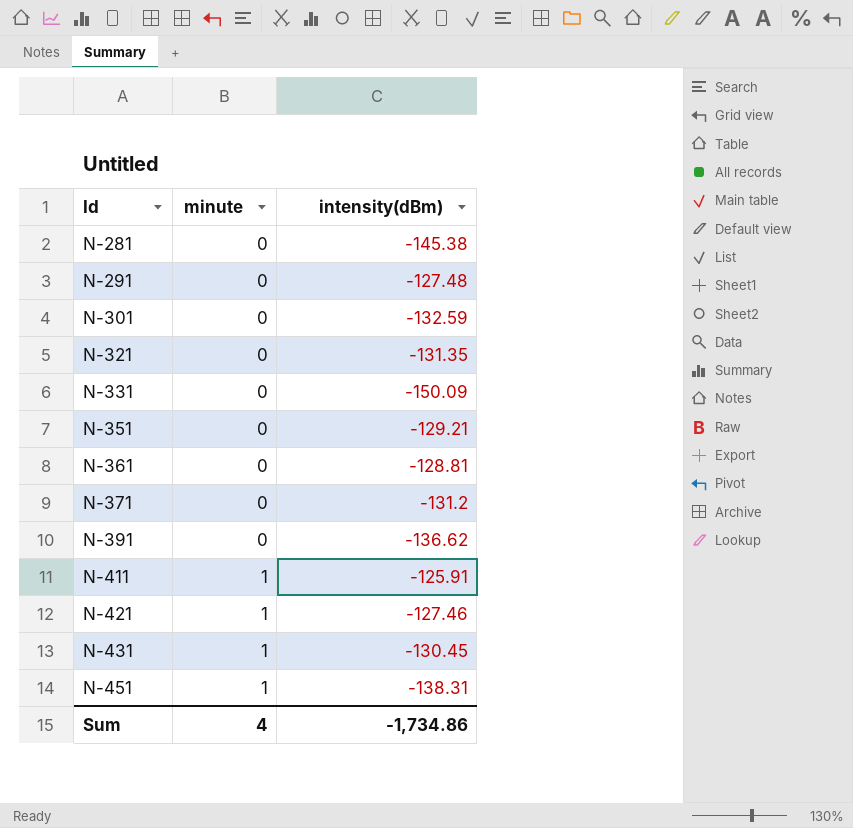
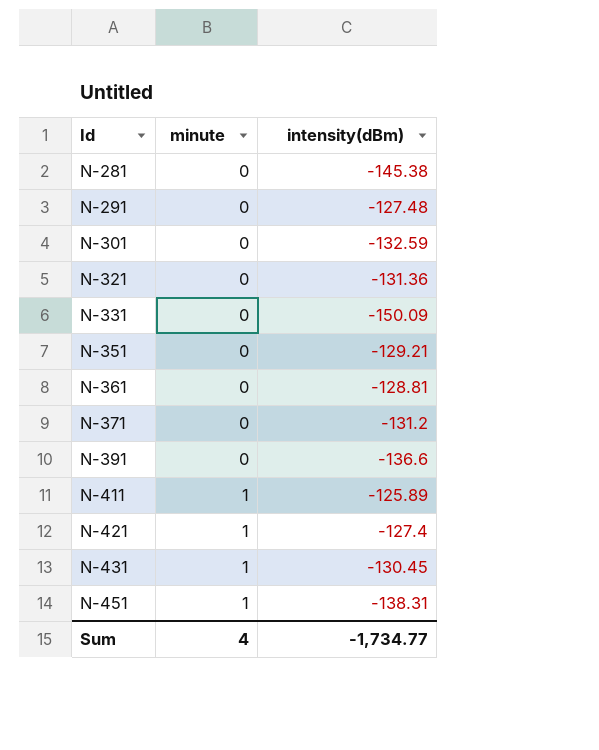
N-321 | intensity(dBm): -131.35 -> -131.36
N-391 | intensity(dBm): -136.62 -> -136.6
N-411 | intensity(dBm): -125.91 -> -125.89
N-421 | intensity(dBm): -127.46 -> -127.4
Sum | intensity(dBm): -1,734.86 -> -1,734.77

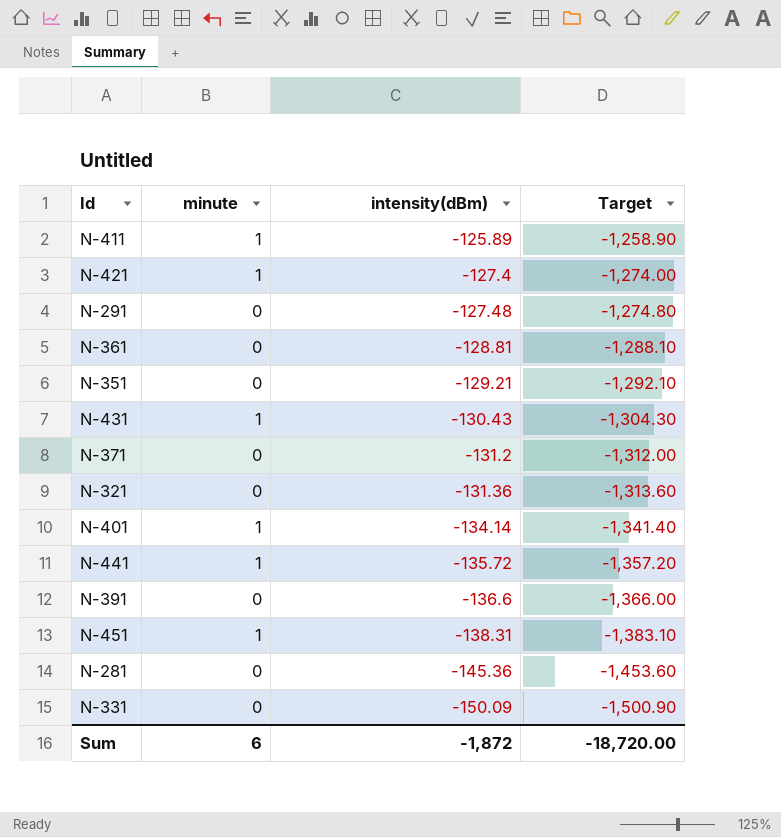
row order: Id ascending -> intensity(dBm) descending
column Target | formula: none -> [intensity(dBm)] * 10
row N-301: 0 | -132.59 -> none
N-431 | intensity(dBm): -130.45 -> -130.43
row N-401: none -> 1 | -134.14 | -1,341.40
row N-441: none -> 1 | -135.72 | -1,357.20
N-281 | intensity(dBm): -145.38 -> -145.36
Sum | minute: 4 -> 6
Sum | intensity(dBm): -1,734.77 -> -1,872

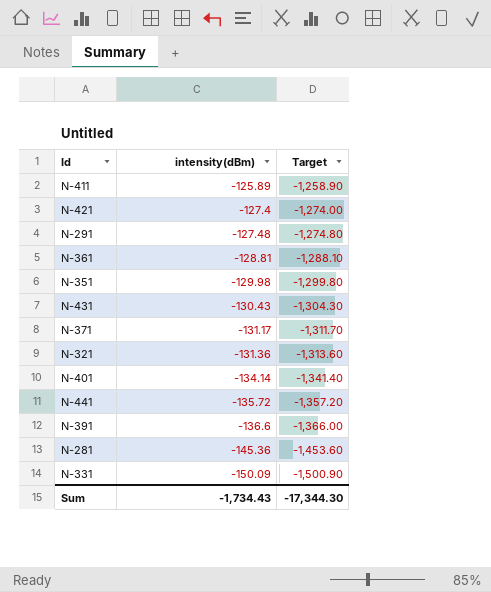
column minute | position: 2 -> none
row N-451: 1 | -138.31 | -1,383.10 -> none
N-351 | intensity(dBm): -129.21 -> -129.98
N-351 | Target: -1,292.10 -> -1,299.80
N-371 | intensity(dBm): -131.2 -> -131.17
N-371 | Target: -1,312.00 -> -1,311.70
Sum | intensity(dBm): -1,872 -> -1,734.43
Sum | Target: -18,720.00 -> -17,344.30

